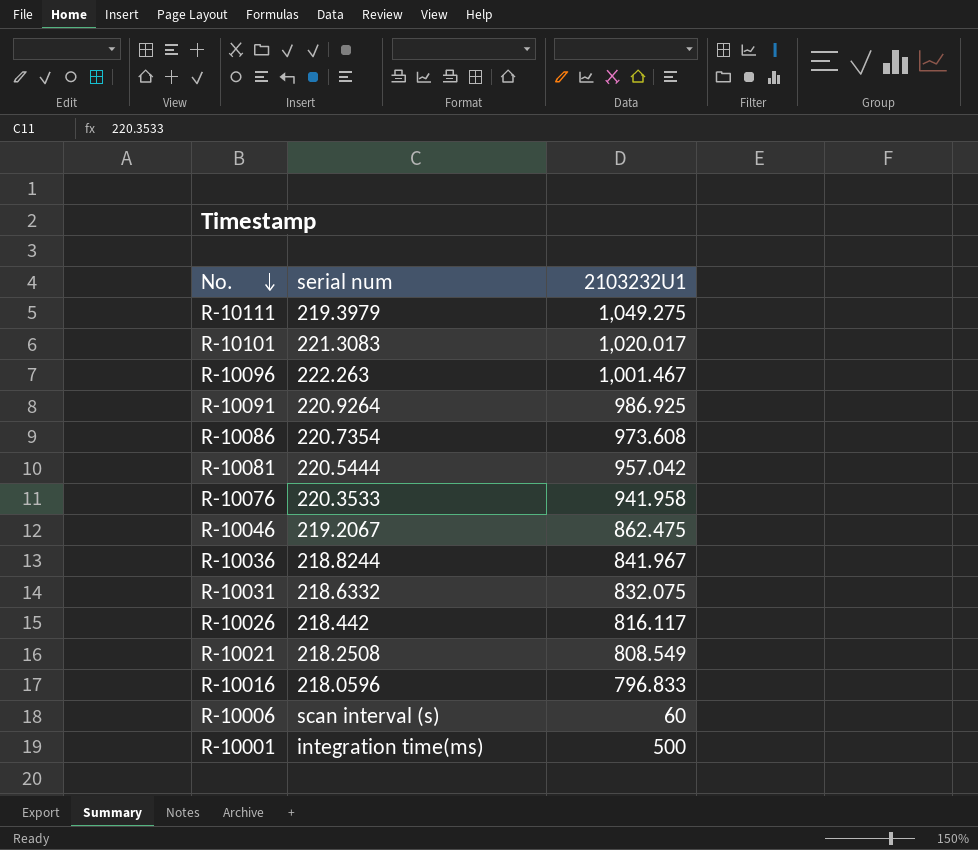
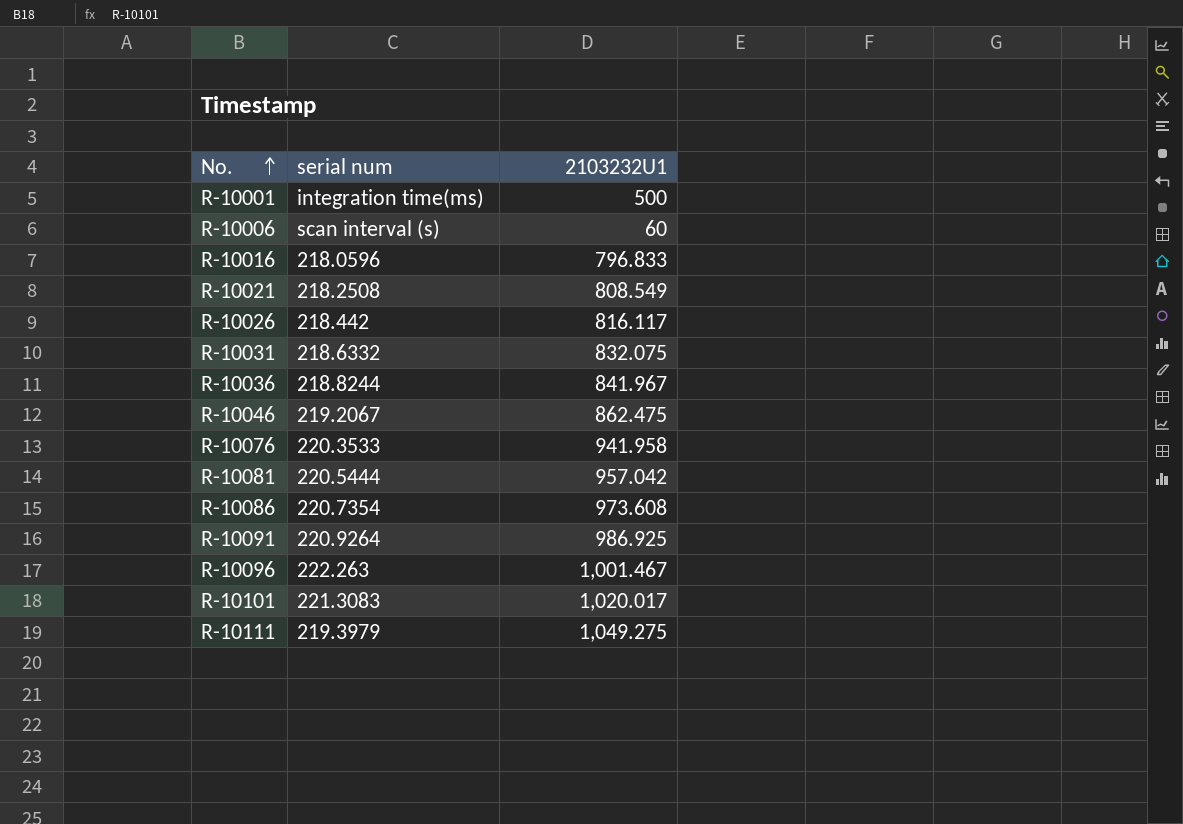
row order: No. descending -> No. ascending

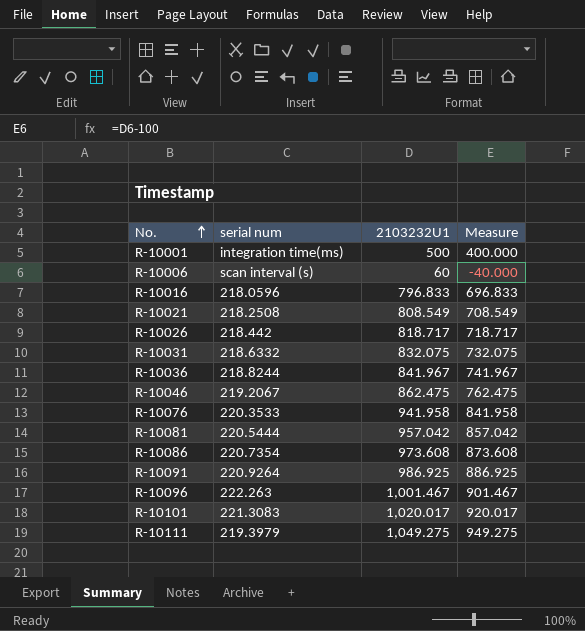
column Measure | formula: none -> [2103232U1] - 100
R-10026 | 2103232U1: 816.117 -> 818.717

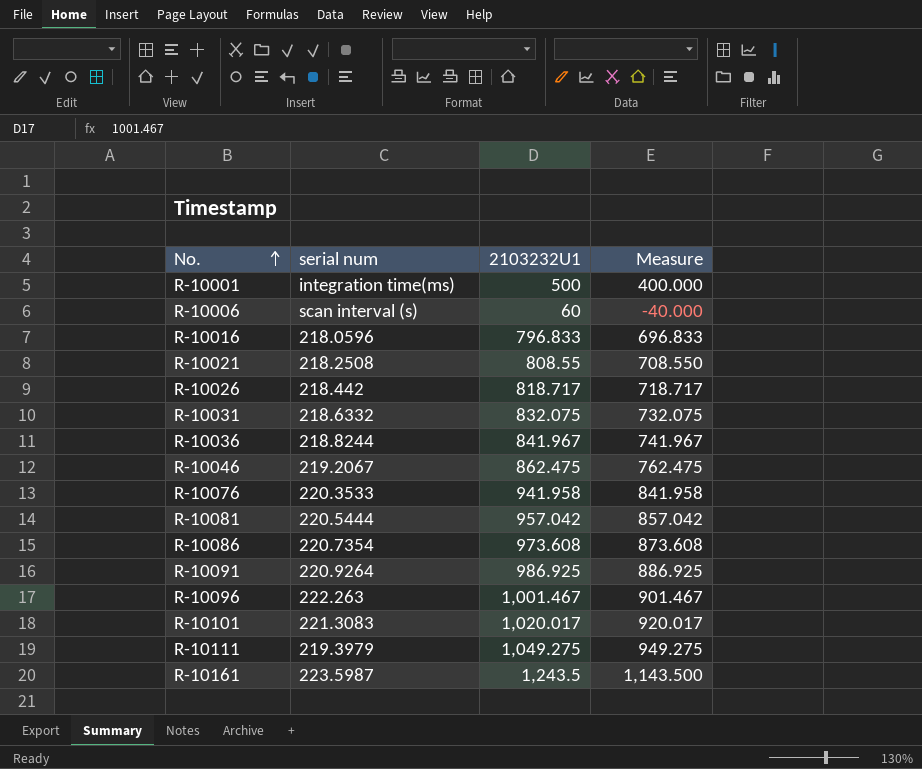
R-10021 | 2103232U1: 808.549 -> 808.55
R-10021 | Measure: 708.549 -> 708.550
row R-10161: none -> 223.5987 | 1,243.5 | 1,143.500

